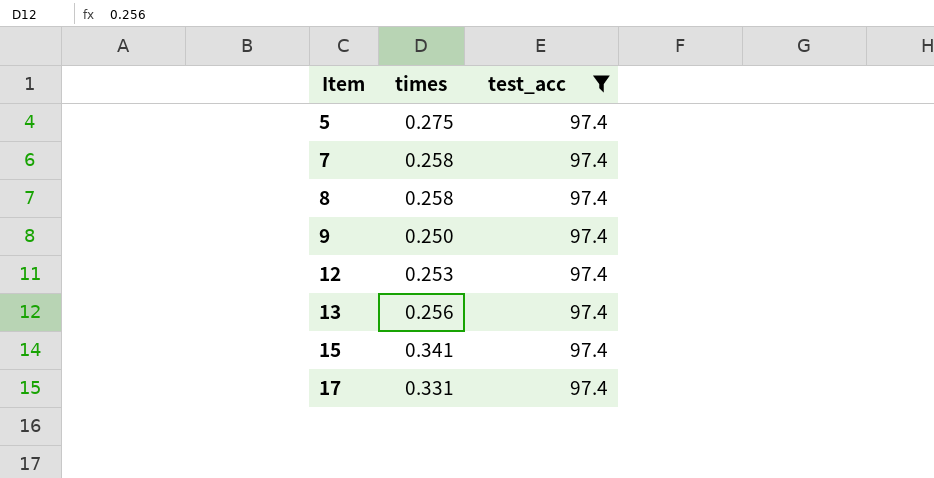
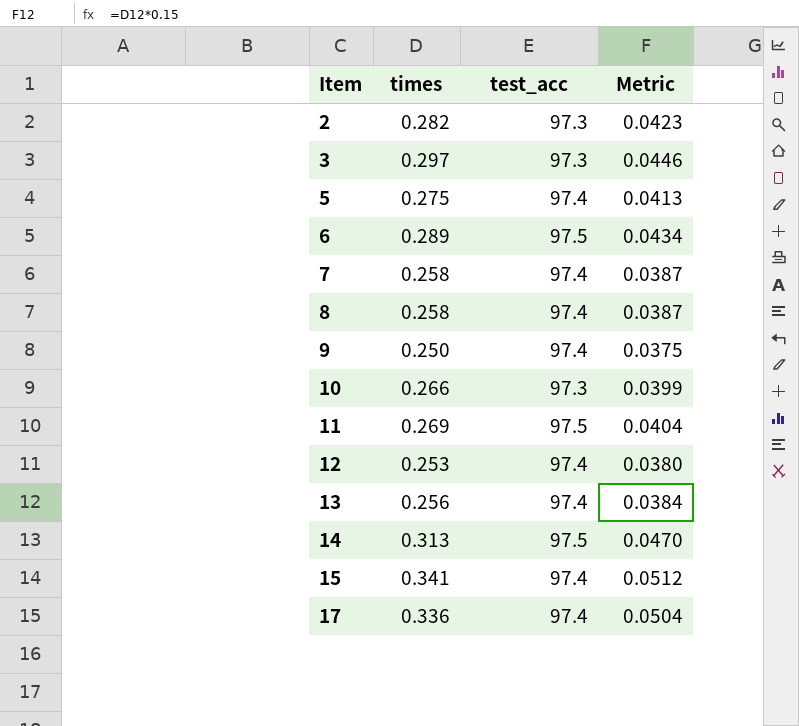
filter: test_acc = 97.4 -> none
column Metric | formula: none -> [times] * 0.15
17 | times: 0.331 -> 0.336

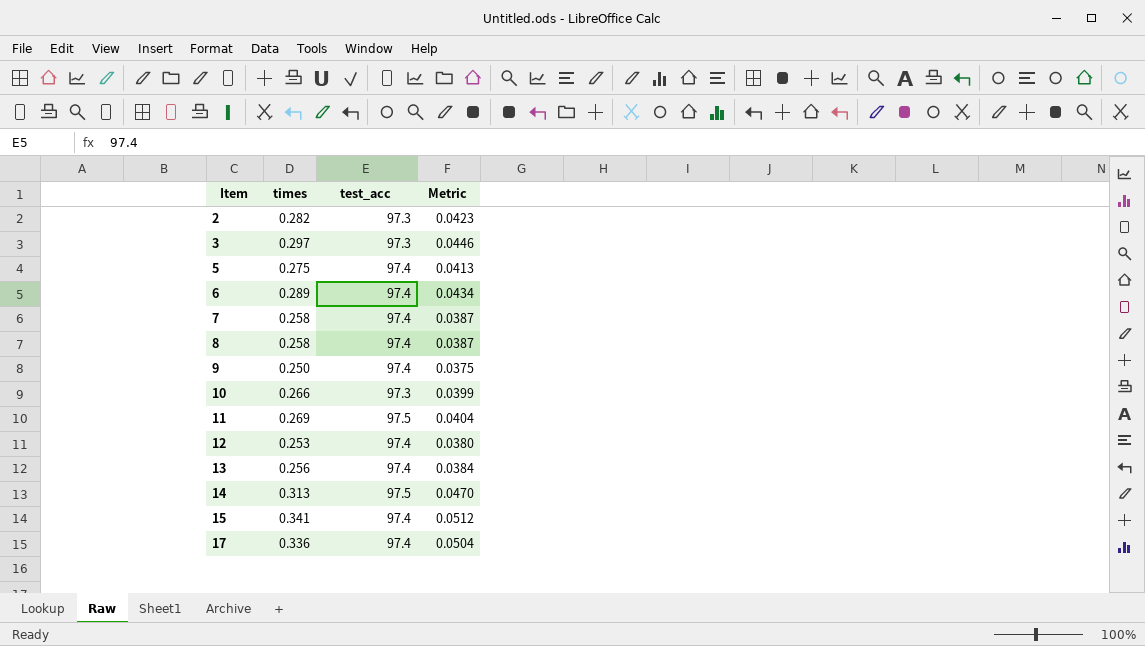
6 | test_acc: 97.5 -> 97.4

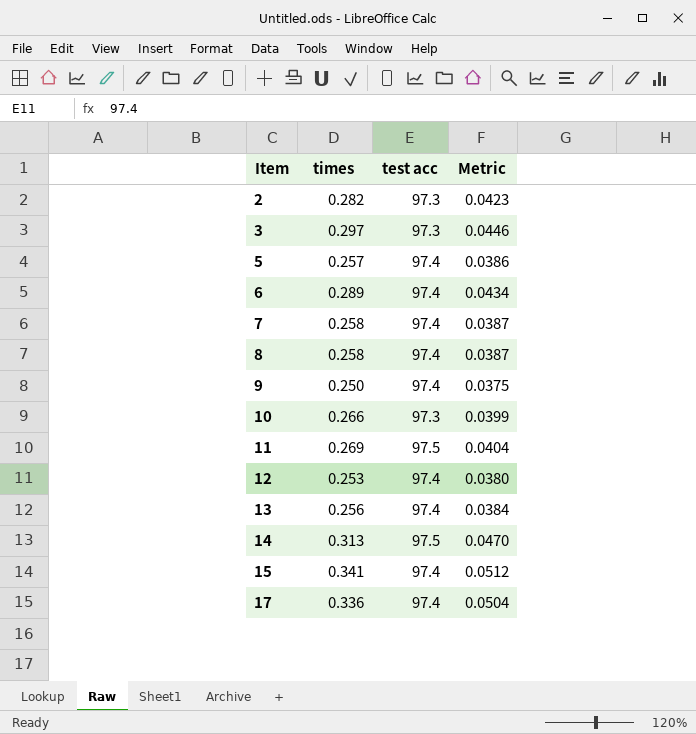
column name: test_acc -> test acc
5 | times: 0.275 -> 0.257
5 | Metric: 0.0413 -> 0.0386

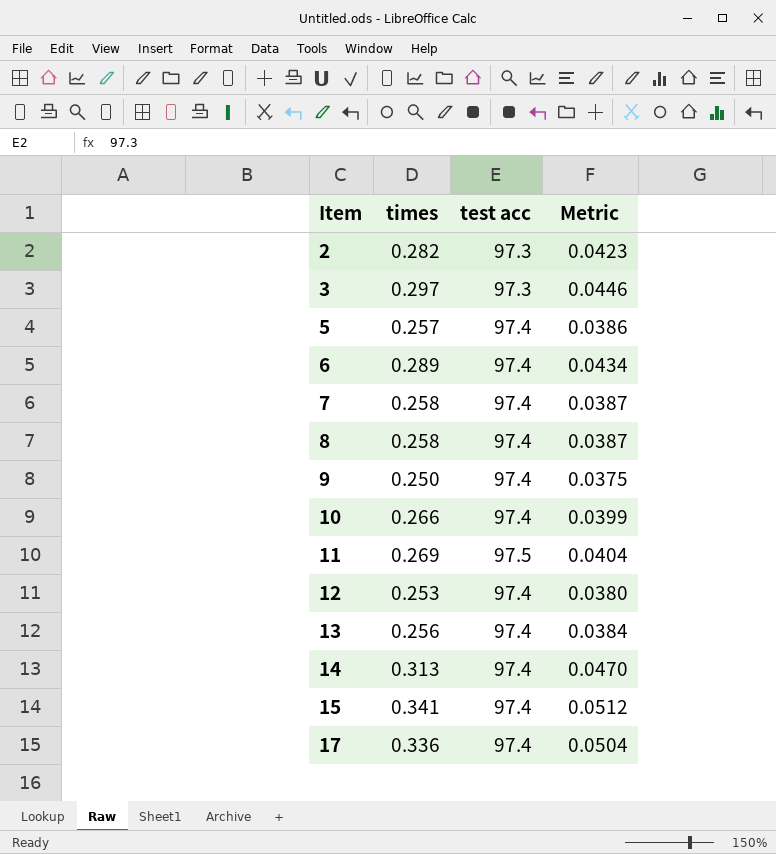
10 | test acc: 97.3 -> 97.4
14 | test acc: 97.5 -> 97.4

